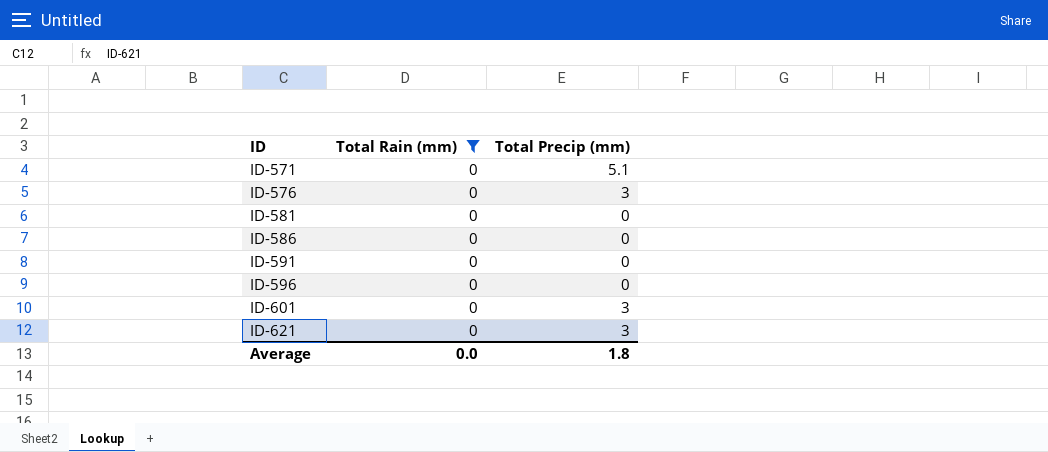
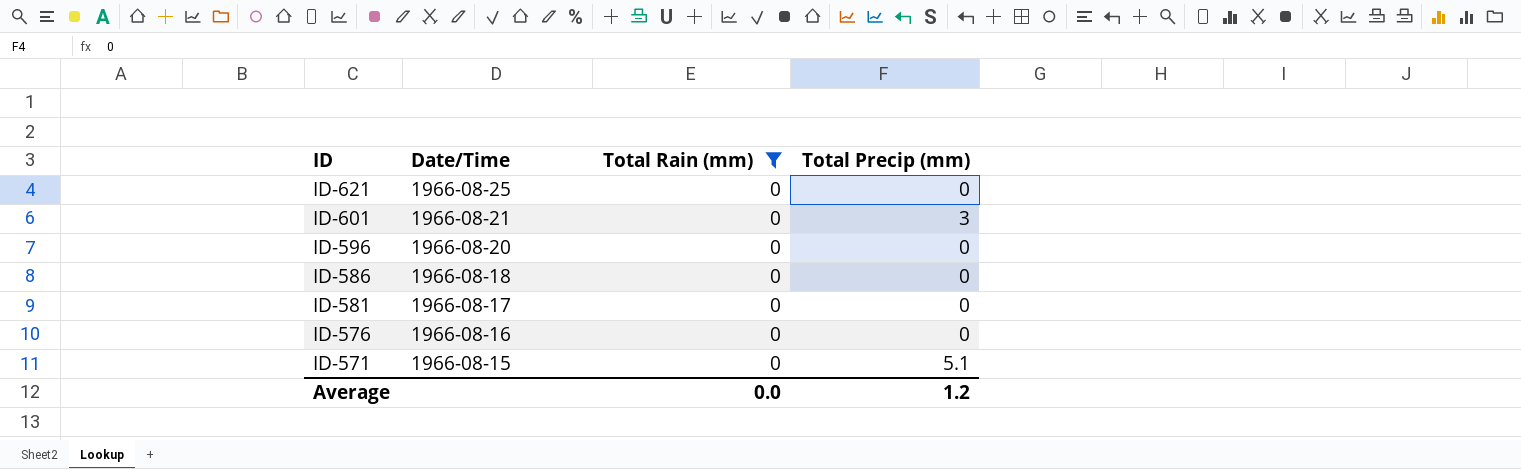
row order: ID ascending -> ID descending
column Date/Time | position: none -> 2
row ID-591: 0 | 0 -> none
ID-621 | Total Precip (mm): 3 -> 0
ID-576 | Total Precip (mm): 3 -> 0
Average | Total Precip (mm): 1.8 -> 1.2

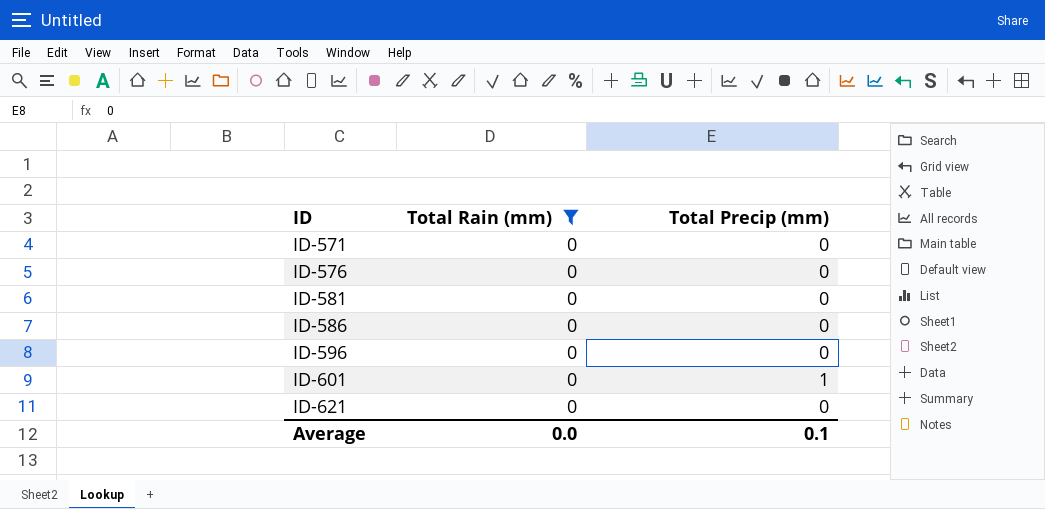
row order: ID descending -> ID ascending
column Date/Time | position: 2 -> none
ID-571 | Total Precip (mm): 5.1 -> 0
ID-601 | Total Precip (mm): 3 -> 1
Average | Total Precip (mm): 1.2 -> 0.1

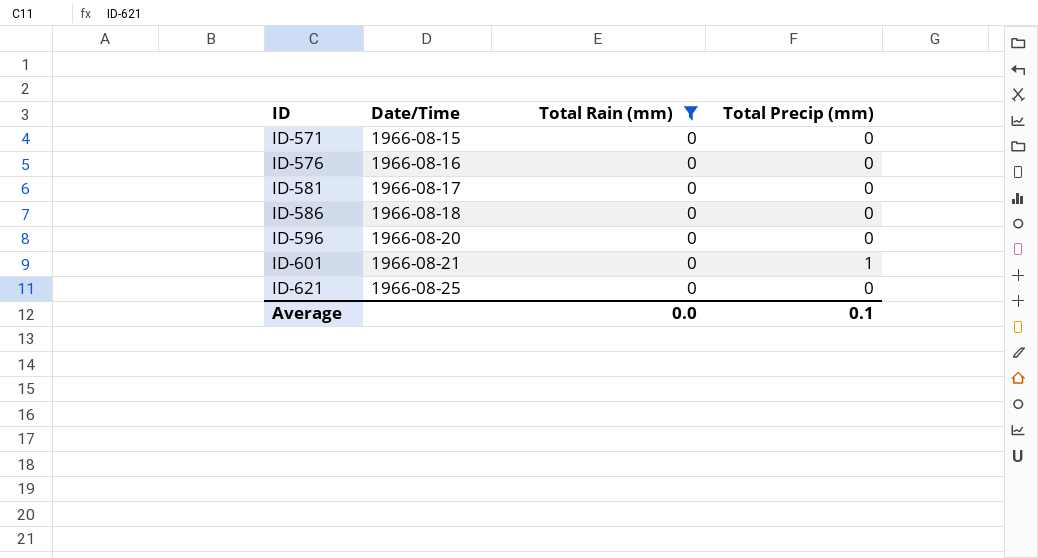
column Date/Time | position: none -> 2

